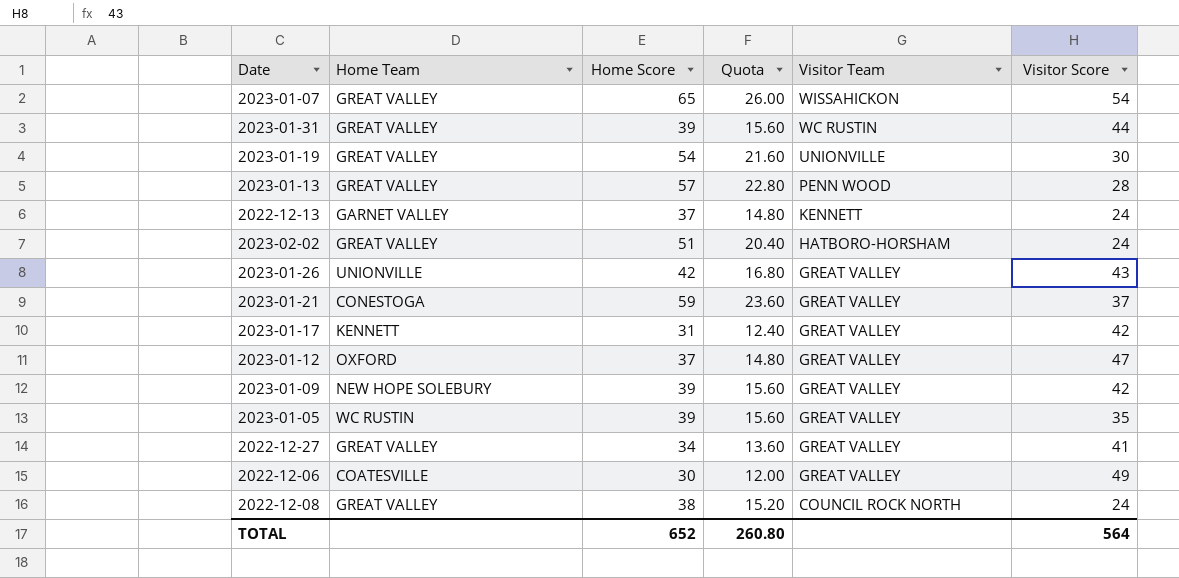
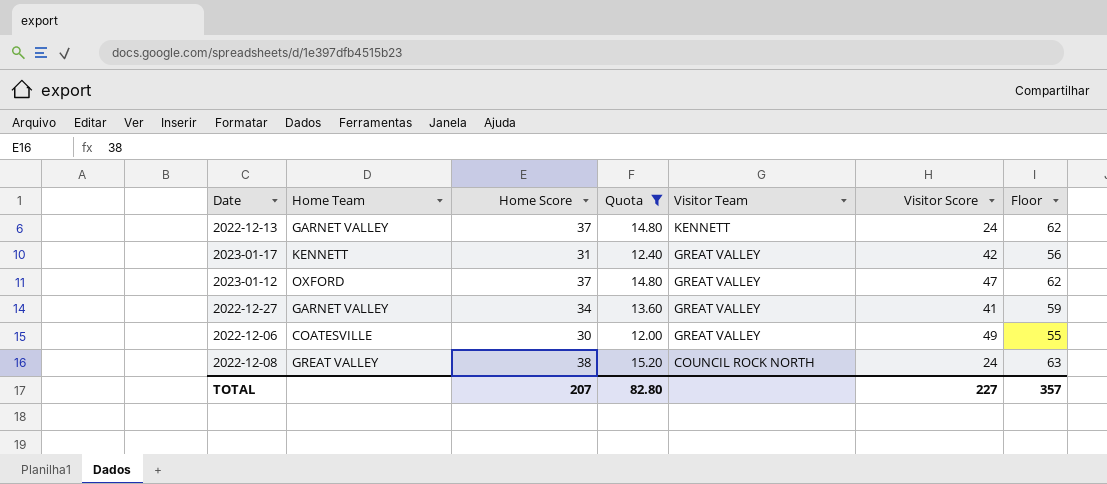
filter: none -> Quota <= 15.20
column Floor | formula: none -> [Home Score] + 25
2022-12-27 | Home Team: GREAT VALLEY -> GARNET VALLEY
TOTAL | Home Score: 652 -> 207
TOTAL | Quota: 260.80 -> 82.80
TOTAL | Visitor Score: 564 -> 227

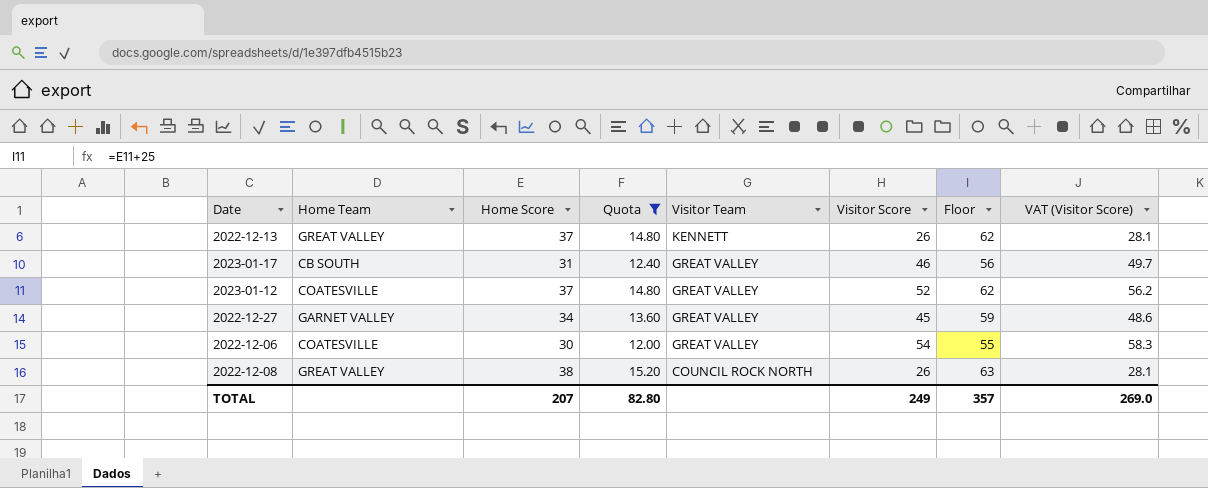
column VAT (Visitor Score) | formula: none -> [Visitor Score] * 1.08
2022-12-13 | Home Team: GARNET VALLEY -> GREAT VALLEY
2022-12-13 | Visitor Score: 24 -> 26
2023-01-17 | Home Team: KENNETT -> CB SOUTH
2023-01-17 | Visitor Score: 42 -> 46
2023-01-12 | Home Team: OXFORD -> COATESVILLE
2023-01-12 | Visitor Score: 47 -> 52
2022-12-27 | Visitor Score: 41 -> 45
2022-12-06 | Visitor Score: 49 -> 54
2022-12-08 | Visitor Score: 24 -> 26
TOTAL | Visitor Score: 227 -> 249

